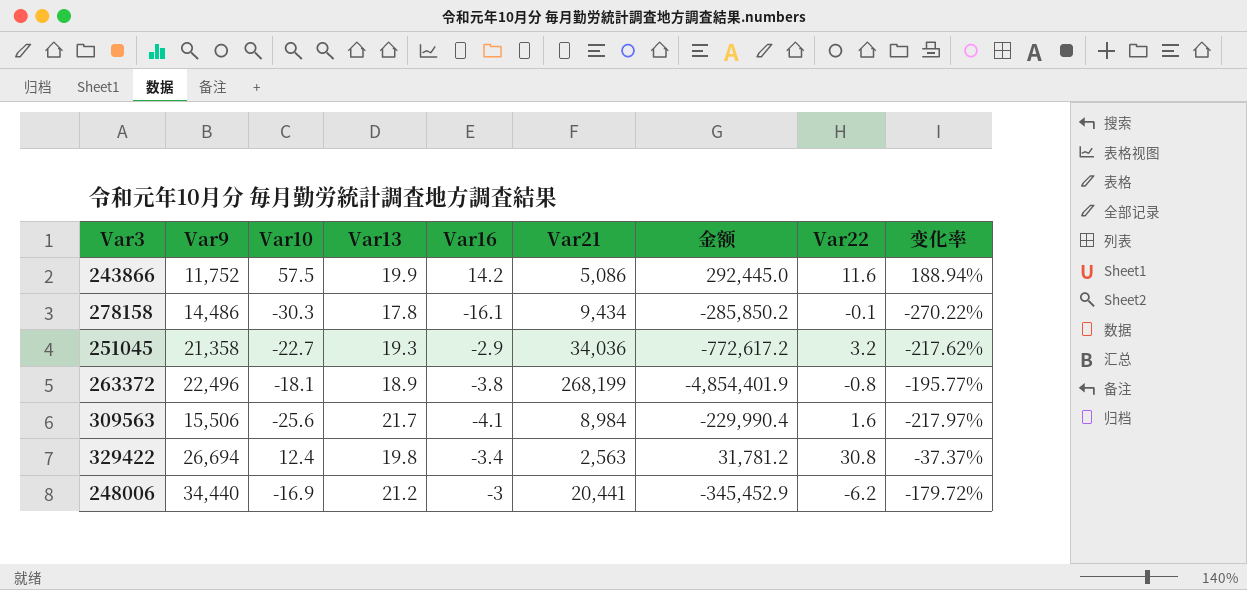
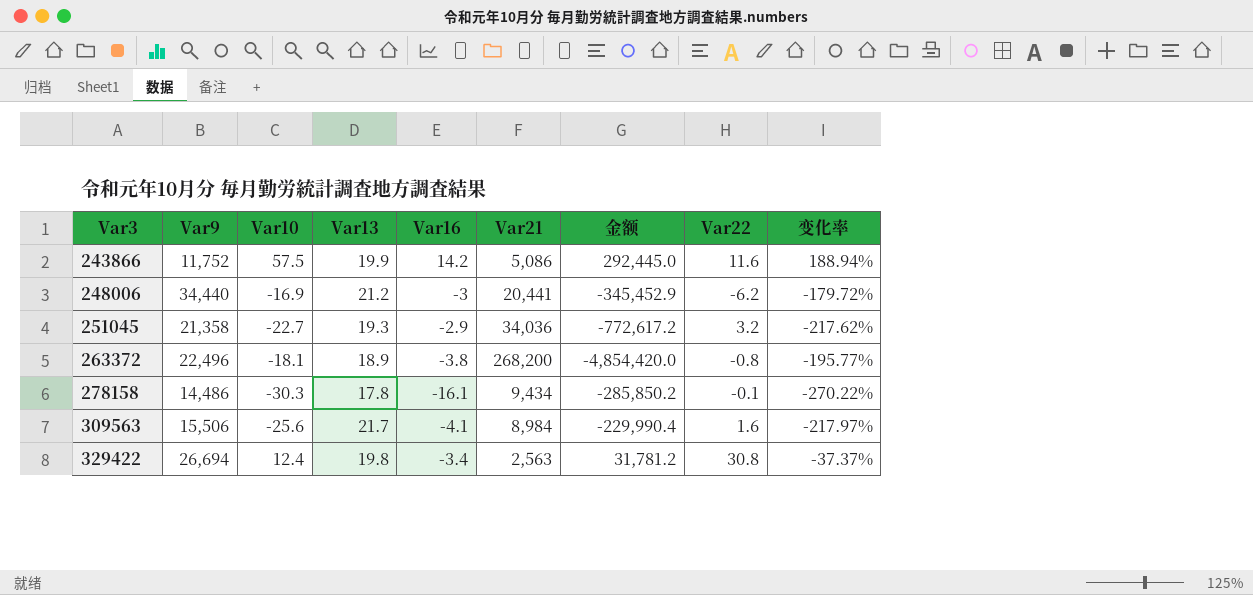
row order: none -> Var3 ascending
263372 | Var21: 268,199 -> 268,200
263372 | 金额: -4,854,401.9 -> -4,854,420.0

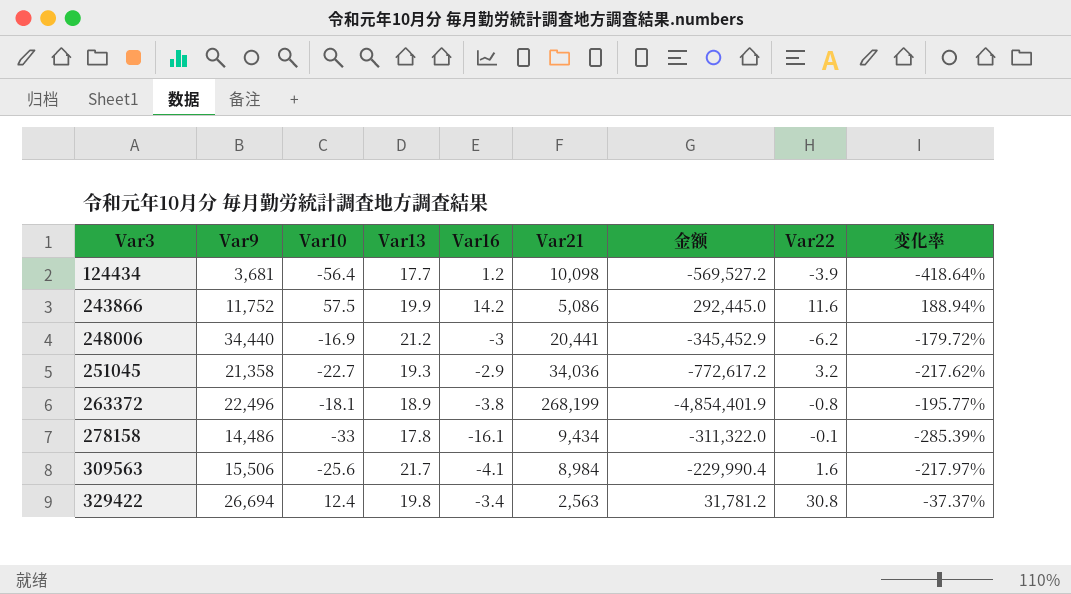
row 124434: none -> 3,681 | -56.4 | 17.7 | 1.2 | 10,098 | -569,527.2 | -3.9 | -418.64%
263372 | Var21: 268,200 -> 268,199
263372 | 金额: -4,854,420.0 -> -4,854,401.9
278158 | Var10: -30.3 -> -33
278158 | 金额: -285,850.2 -> -311,322.0
278158 | 变化率: -270.22% -> -285.39%

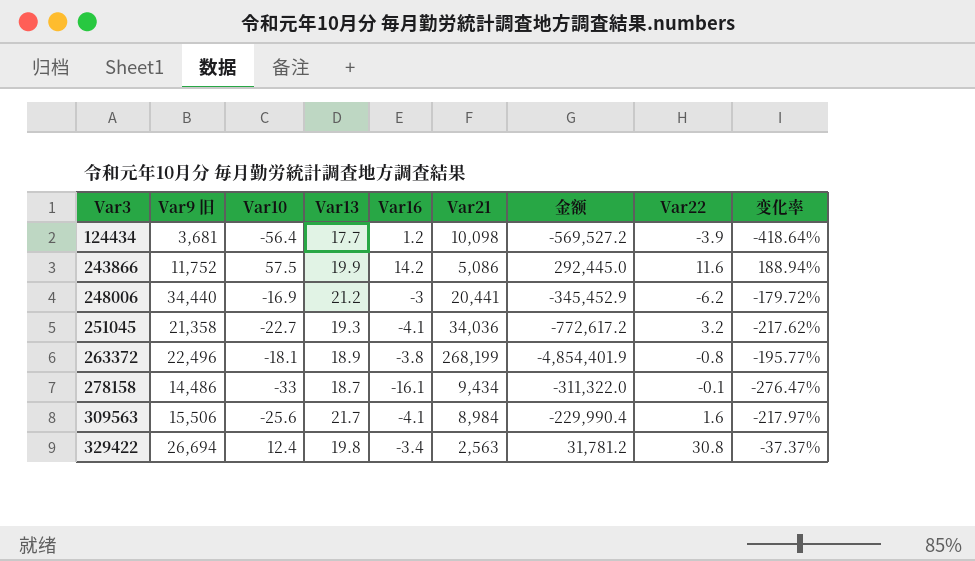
column name: Var9 -> Var9 旧
251045 | Var16: -2.9 -> -4.1
278158 | Var13: 17.8 -> 18.7
278158 | 变化率: -285.39% -> -276.47%

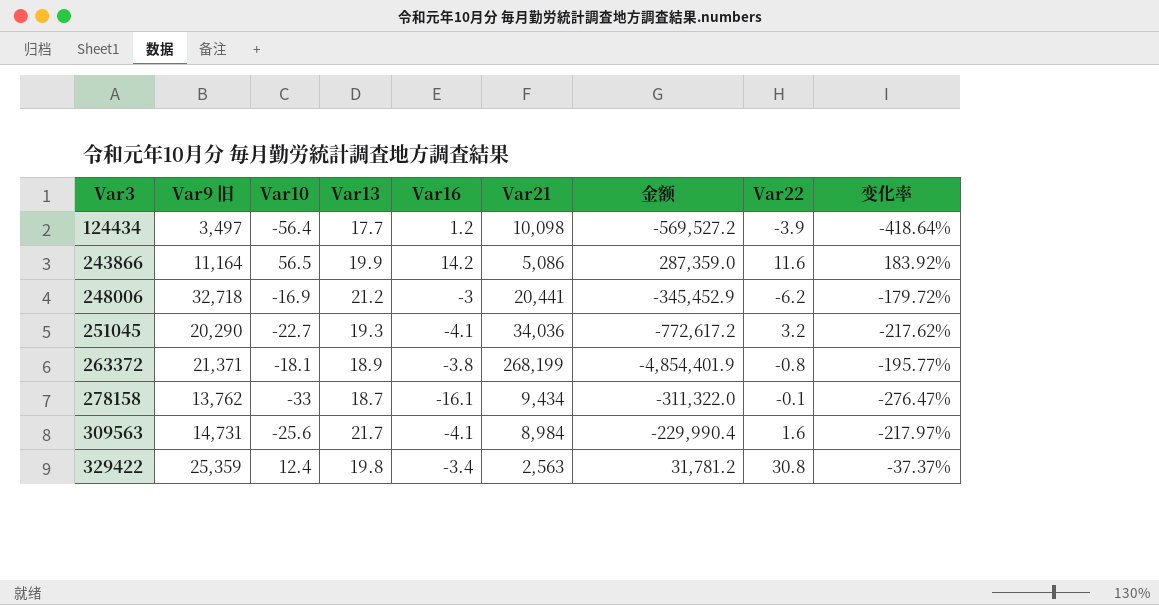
124434 | Var9 旧: 3,681 -> 3,497
243866 | Var9 旧: 11,752 -> 11,164
243866 | Var10: 57.5 -> 56.5
243866 | 金额: 292,445.0 -> 287,359.0
243866 | 变化率: 188.94% -> 183.92%
248006 | Var9 旧: 34,440 -> 32,718
251045 | Var9 旧: 21,358 -> 20,290
263372 | Var9 旧: 22,496 -> 21,371
278158 | Var9 旧: 14,486 -> 13,762
309563 | Var9 旧: 15,506 -> 14,731
329422 | Var9 旧: 26,694 -> 25,359

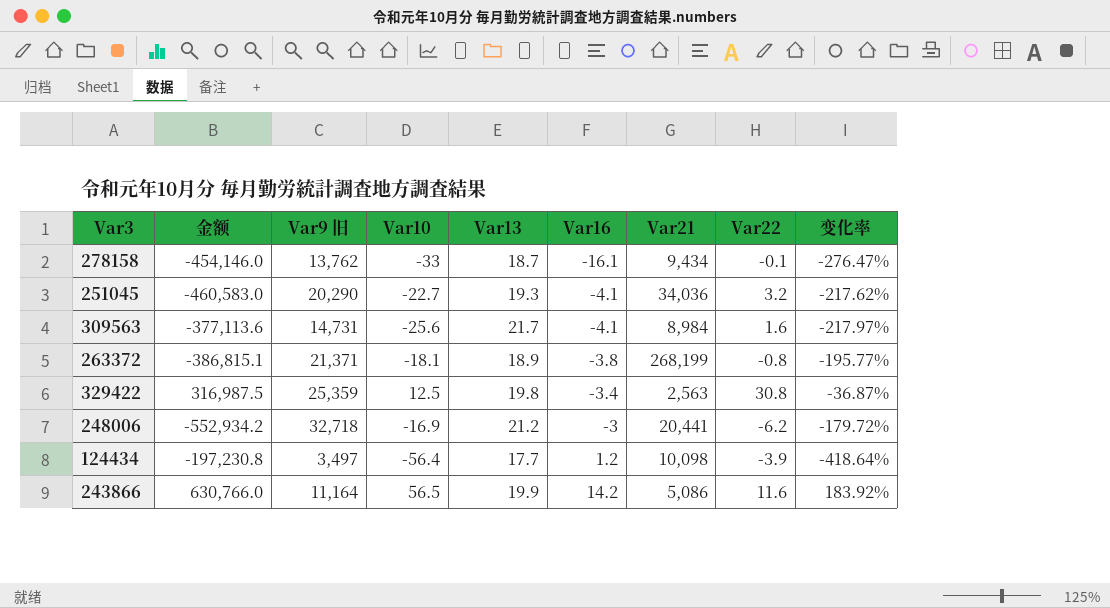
row order: Var3 ascending -> Var16 ascending
column 金额 | formula: [Var10] * [Var21] -> [Var9 旧] * [Var10]
column 金额 | position: 7 -> 2
329422 | Var10: 12.4 -> 12.5
329422 | 变化率: -37.37% -> -36.87%

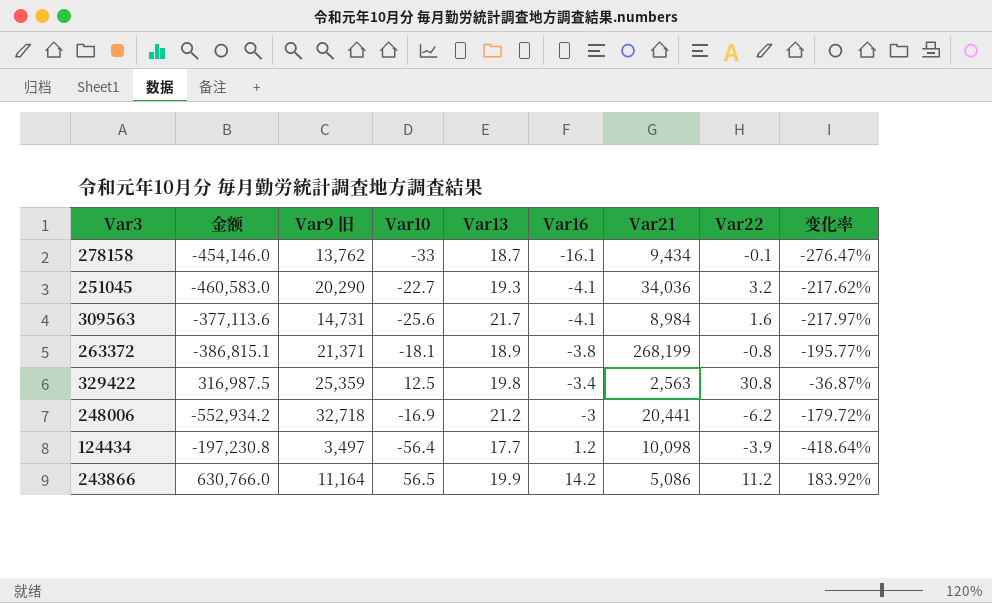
243866 | Var22: 11.6 -> 11.2

